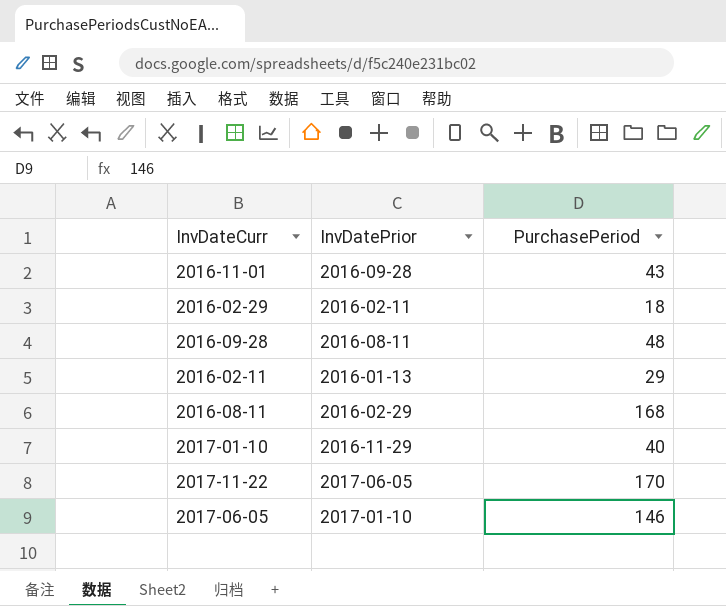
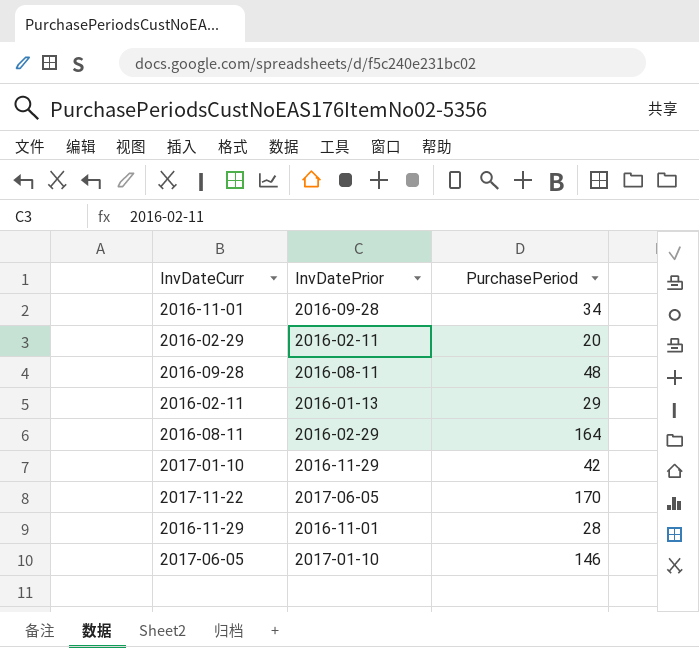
2016-11-01 | PurchasePeriod: 43 -> 34
2016-02-29 | PurchasePeriod: 18 -> 20
2016-08-11 | PurchasePeriod: 168 -> 164
2017-01-10 | PurchasePeriod: 40 -> 42
row 2016-11-29: none -> 2016-11-01 | 28

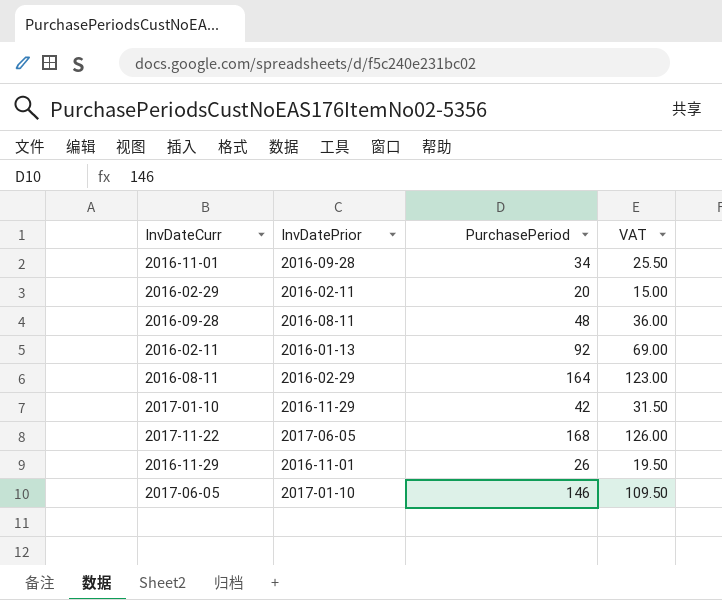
column VAT | formula: none -> [PurchasePeriod] * 0.75
2016-02-11 | PurchasePeriod: 29 -> 92
2017-11-22 | PurchasePeriod: 170 -> 168
2016-11-29 | PurchasePeriod: 28 -> 26

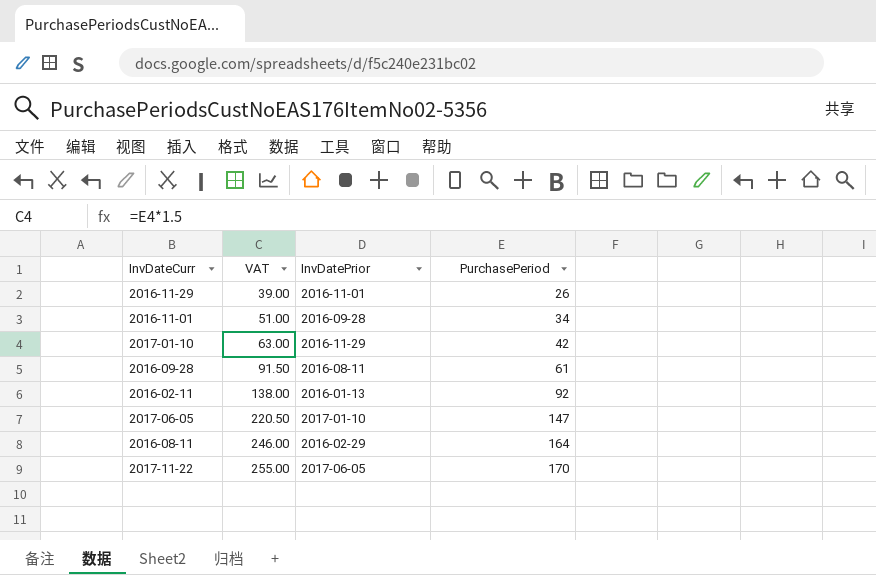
row order: none -> VAT ascending
column VAT | formula: [PurchasePeriod] * 0.75 -> [PurchasePeriod] * 1.5
column VAT | position: 4 -> 2
row 2016-02-29: 2016-02-11 | 20 | 15.00 -> none
2016-09-28 | PurchasePeriod: 48 -> 61
2017-06-05 | PurchasePeriod: 146 -> 147
2017-11-22 | PurchasePeriod: 168 -> 170

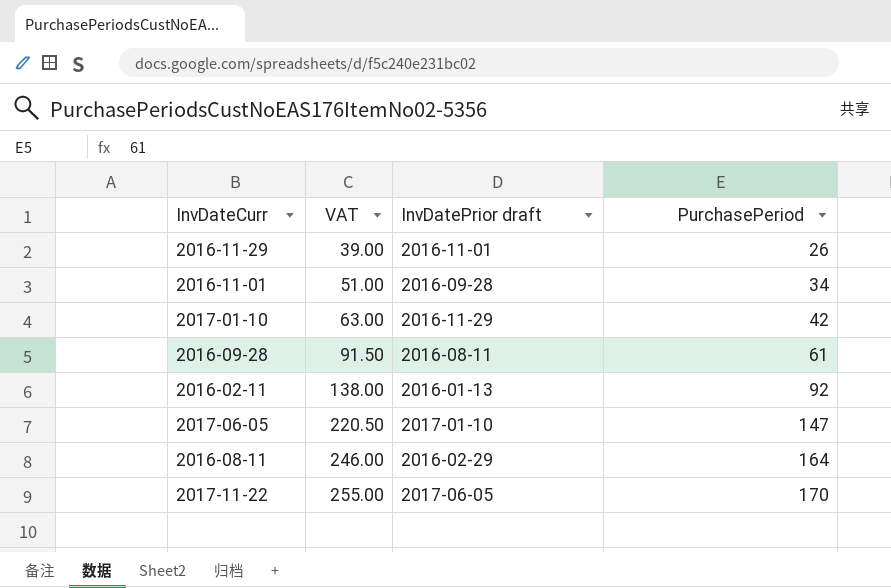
column name: InvDatePrior -> InvDatePrior draft

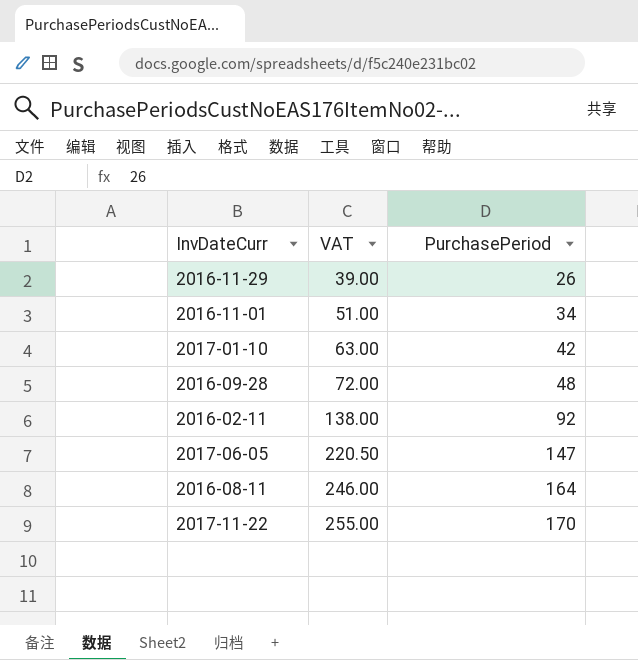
column InvDatePrior draft | position: 3 -> none
2016-09-28 | VAT: 91.50 -> 72.00
2016-09-28 | PurchasePeriod: 61 -> 48

